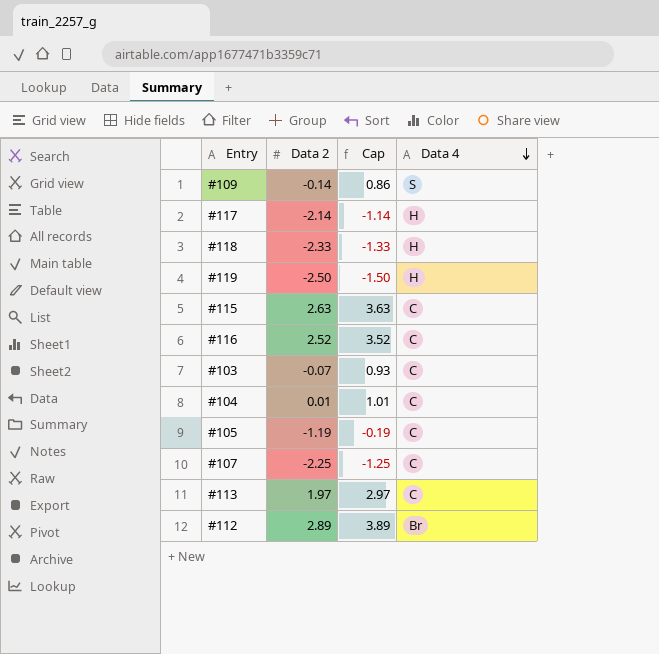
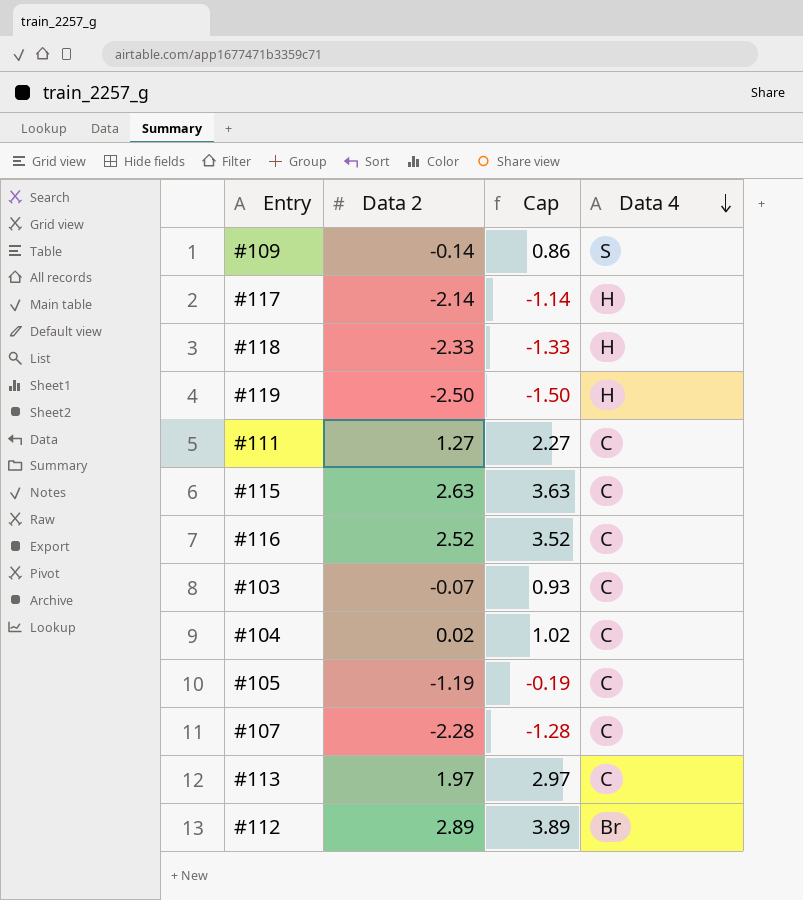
row #111: none -> 1.27 | 2.27 | C
#104 | Data 2: 0.01 -> 0.02
#104 | Cap: 1.01 -> 1.02
#107 | Data 2: -2.25 -> -2.28
#107 | Cap: -1.25 -> -1.28

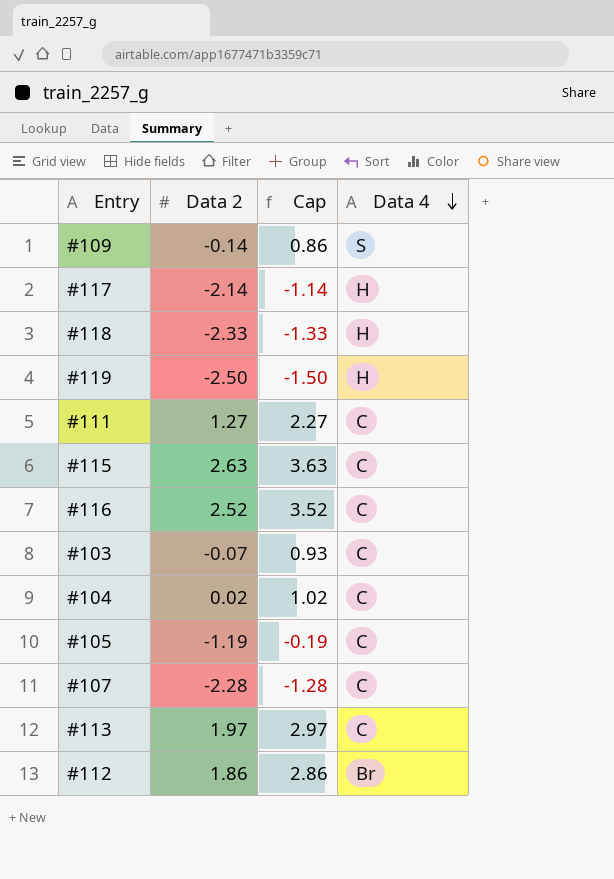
#112 | Data 2: 2.89 -> 1.86
#112 | Cap: 3.89 -> 2.86

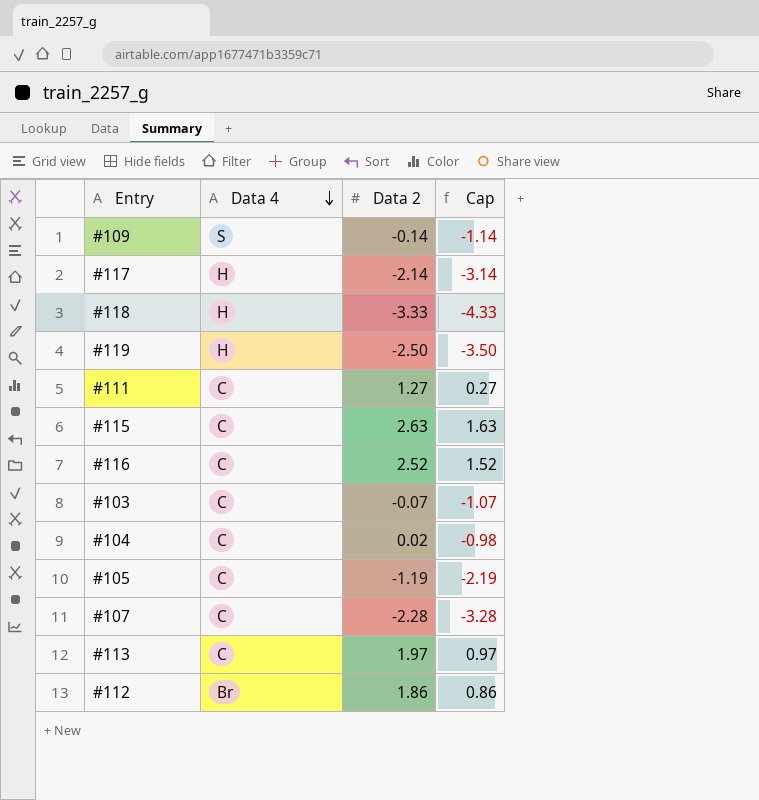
column Data 4 | position: 4 -> 2
column Cap | formula: [Data 2] + 1 -> [Data 2] - 1
#118 | Data 2: -2.33 -> -3.33

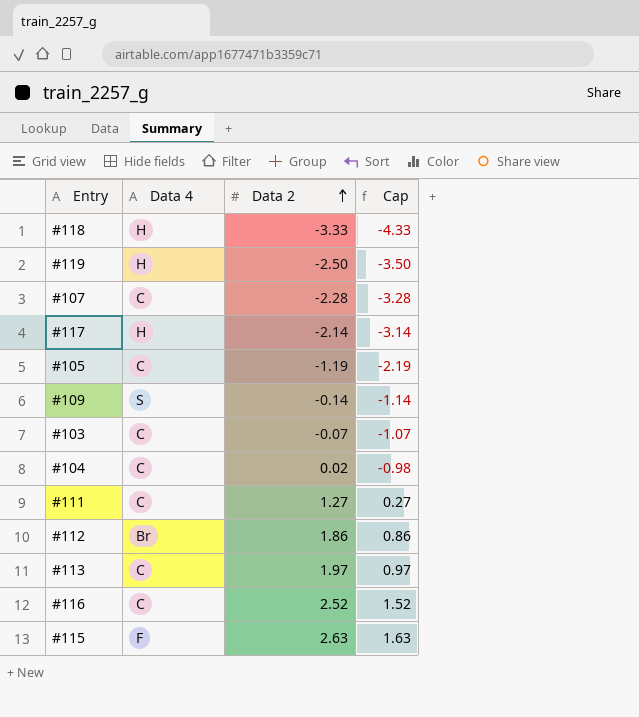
row order: Data 4 descending -> Data 2 ascending
#115 | Data 4: C -> F

